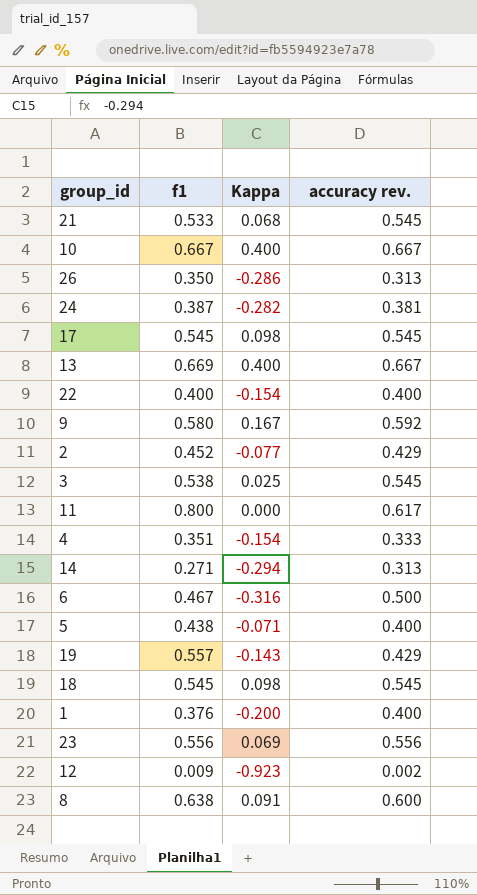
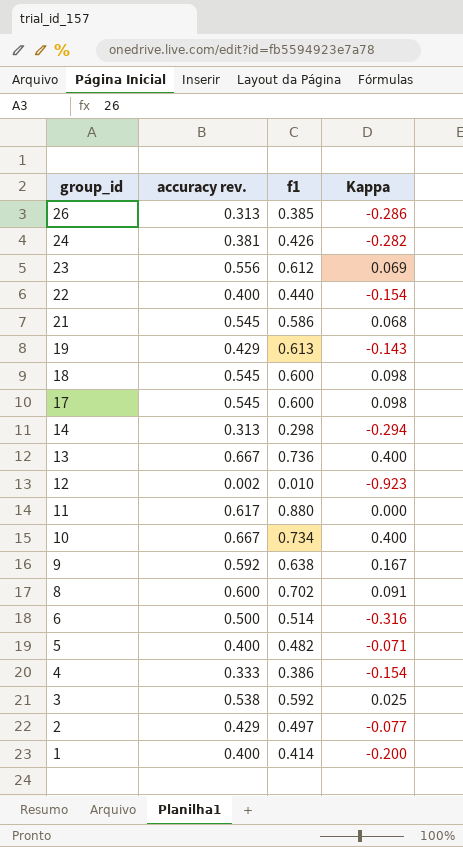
row order: none -> group_id descending
column accuracy rev. | position: 4 -> 2
26 | f1: 0.350 -> 0.385
24 | f1: 0.387 -> 0.426
23 | f1: 0.556 -> 0.612
22 | f1: 0.400 -> 0.440
21 | f1: 0.533 -> 0.586
19 | f1: 0.557 -> 0.613
18 | f1: 0.545 -> 0.600
17 | f1: 0.545 -> 0.600
14 | f1: 0.271 -> 0.298
13 | f1: 0.669 -> 0.736
12 | f1: 0.009 -> 0.010
11 | f1: 0.800 -> 0.880
10 | f1: 0.667 -> 0.734
9 | f1: 0.580 -> 0.638
8 | f1: 0.638 -> 0.702
6 | f1: 0.467 -> 0.514
5 | f1: 0.438 -> 0.482
4 | f1: 0.351 -> 0.386
3 | accuracy rev.: 0.545 -> 0.538
3 | f1: 0.538 -> 0.592
2 | f1: 0.452 -> 0.497
1 | f1: 0.376 -> 0.414

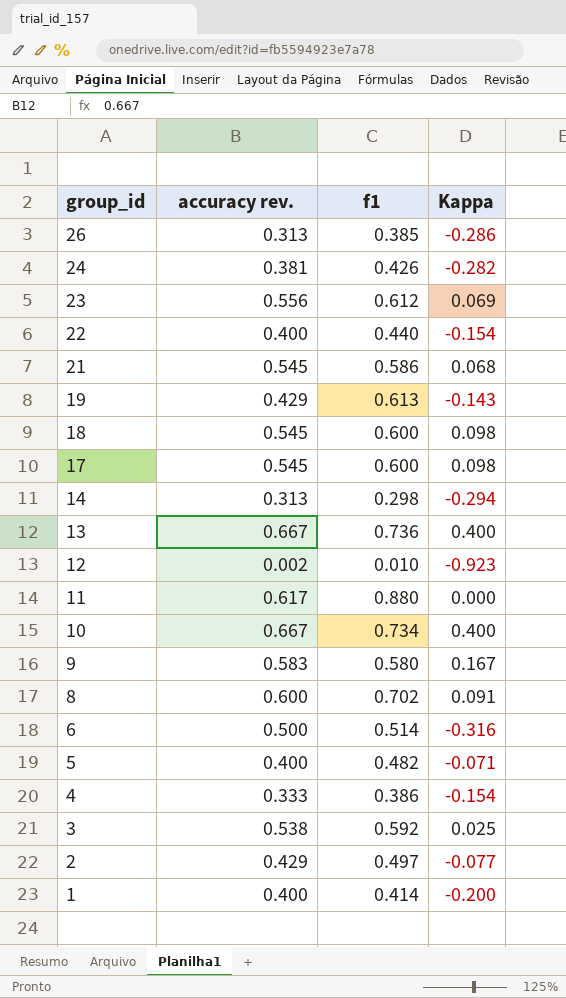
9 | accuracy rev.: 0.592 -> 0.583
9 | f1: 0.638 -> 0.580

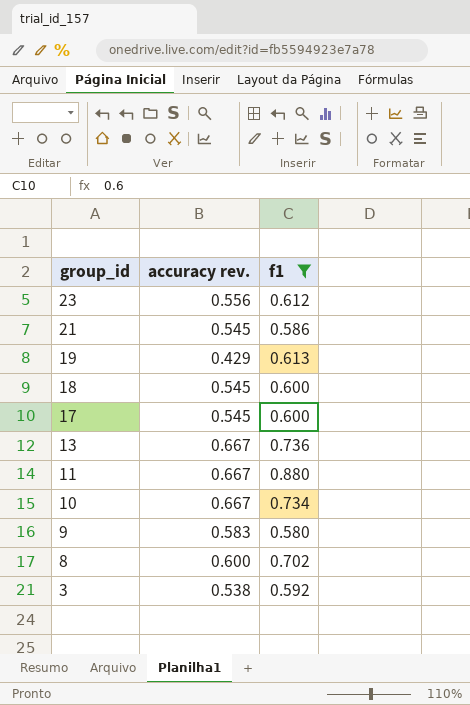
filter: none -> f1 >= 0.580
column Kappa | position: 4 -> none
11 | accuracy rev.: 0.617 -> 0.667

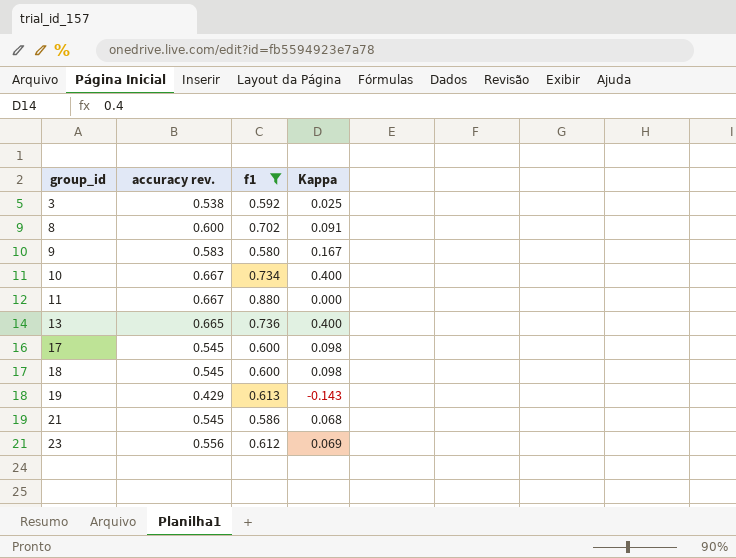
row order: group_id descending -> group_id ascending
column Kappa | position: none -> 4
13 | accuracy rev.: 0.667 -> 0.665

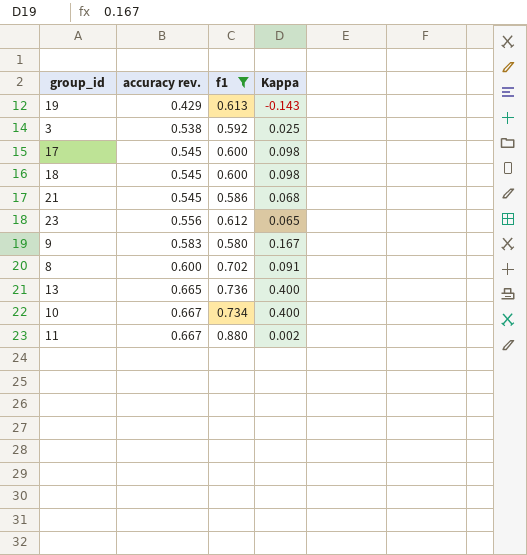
row order: group_id ascending -> accuracy rev. ascending
23 | Kappa: 0.069 -> 0.065
11 | Kappa: 0.000 -> 0.002

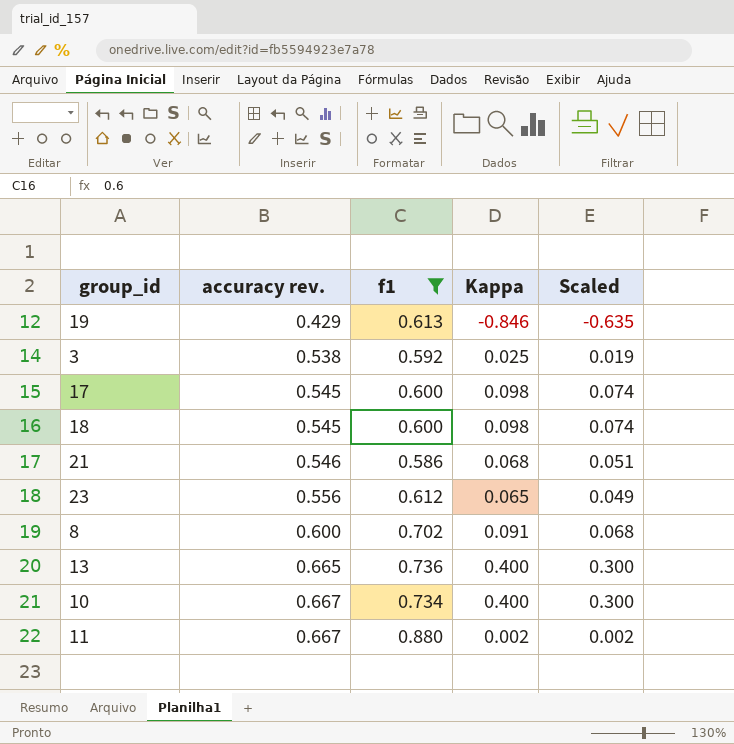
column Scaled | formula: none -> [Kappa] * 0.75
row 9: 0.583 | 0.580 | 0.167 -> none
19 | Kappa: -0.143 -> -0.846
21 | accuracy rev.: 0.545 -> 0.546

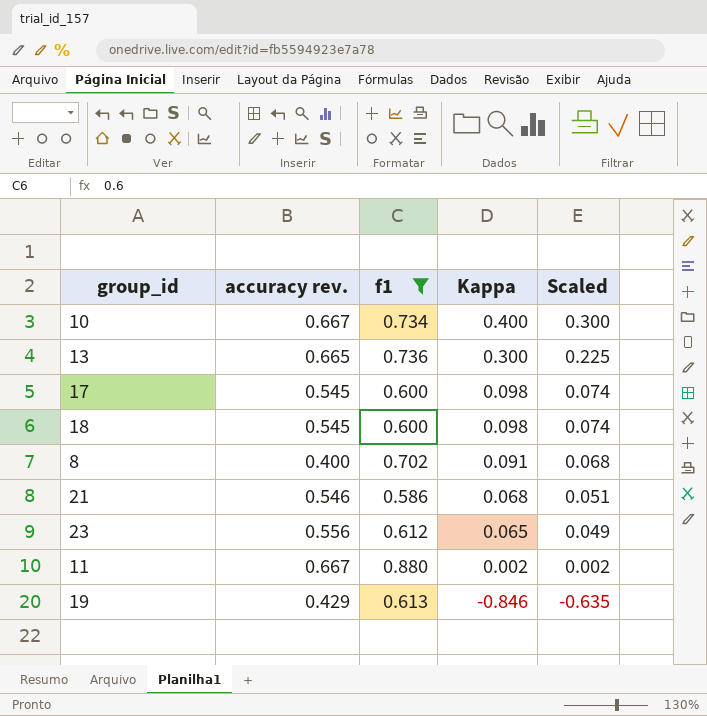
row order: accuracy rev. ascending -> Kappa descending
row 3: 0.538 | 0.592 | 0.025 | 0.019 -> none
13 | Kappa: 0.400 -> 0.300
13 | Scaled: 0.300 -> 0.225
8 | accuracy rev.: 0.600 -> 0.400

